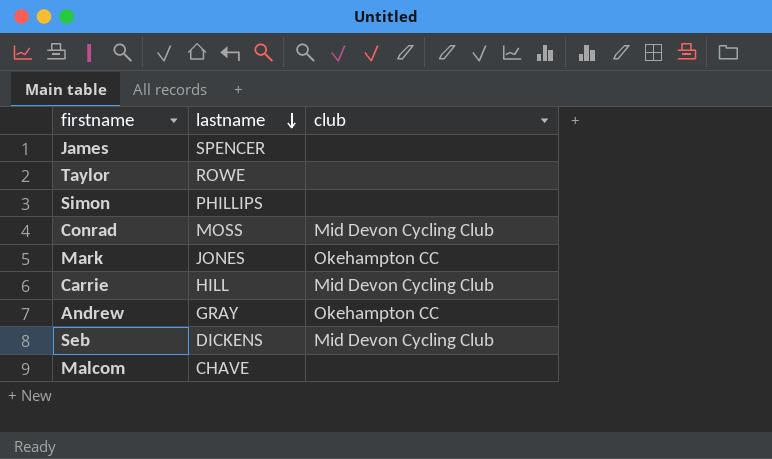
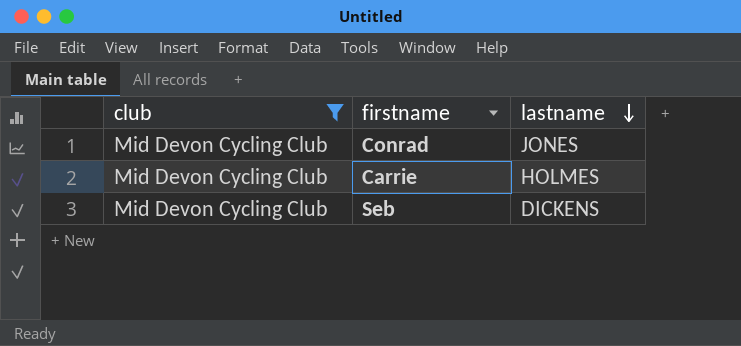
filter: none -> club = Mid Devon Cycling Club
column club | position: 3 -> 1
Conrad | lastname: MOSS -> JONES
Carrie | lastname: HILL -> HOLMES

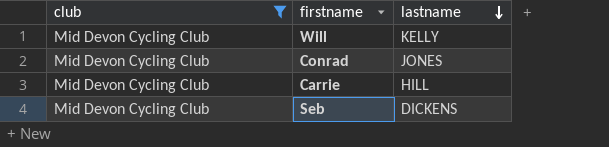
row Will: none -> Mid Devon Cycling Club | KELLY
Carrie | lastname: HOLMES -> HILL

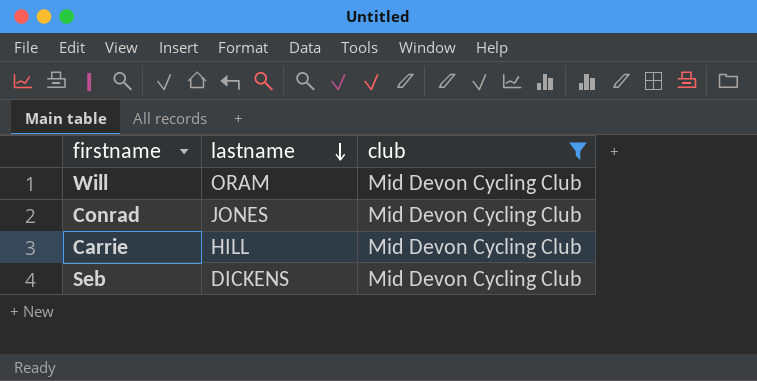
column club | position: 1 -> 3
Will | lastname: KELLY -> ORAM

